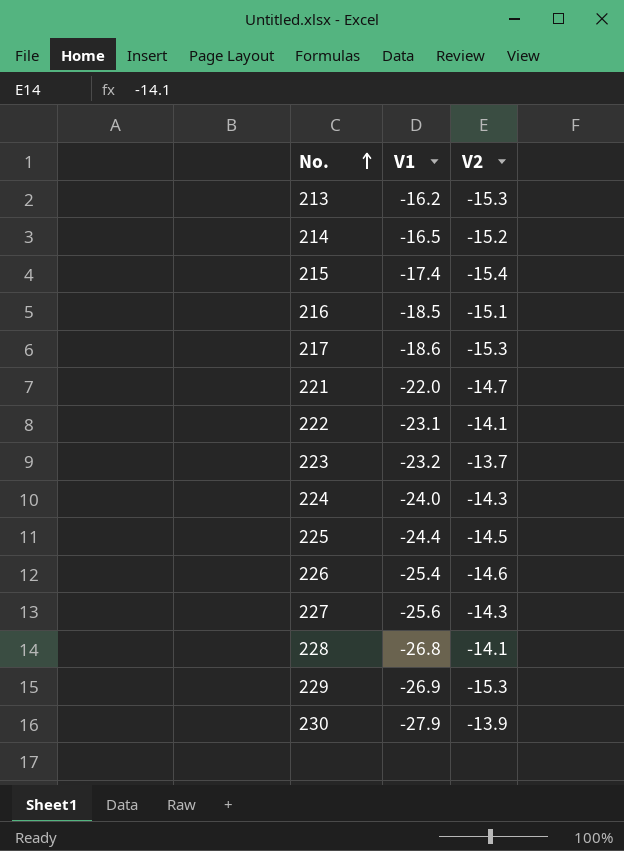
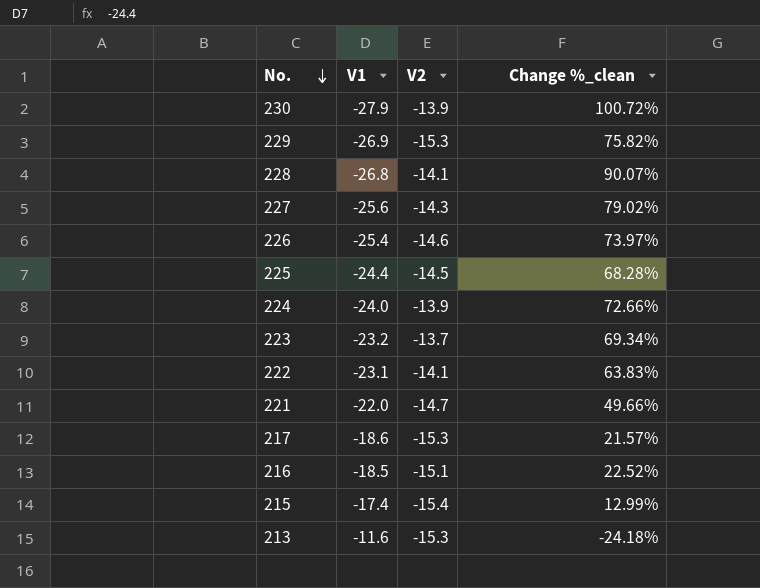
row order: No. ascending -> No. descending
column Change %_clean | formula: none -> ([V1] - [V2]) / [V2]
row 214: -16.5 | -15.2 -> none
224 | V2: -14.3 -> -13.9
213 | V1: -16.2 -> -11.6

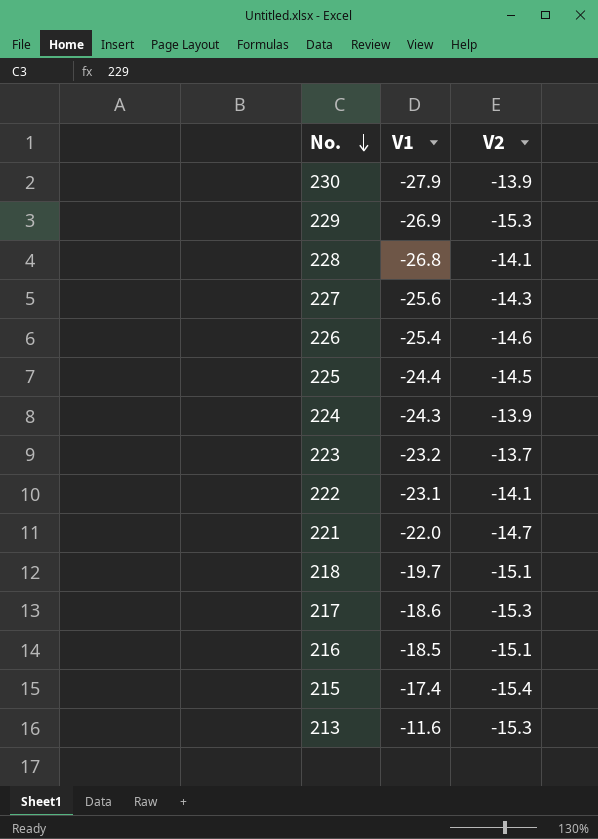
column Change %_clean | formula: ([V1] - [V2]) / [V2] -> none
224 | V1: -24.0 -> -24.3
row 218: none -> -19.7 | -15.1

